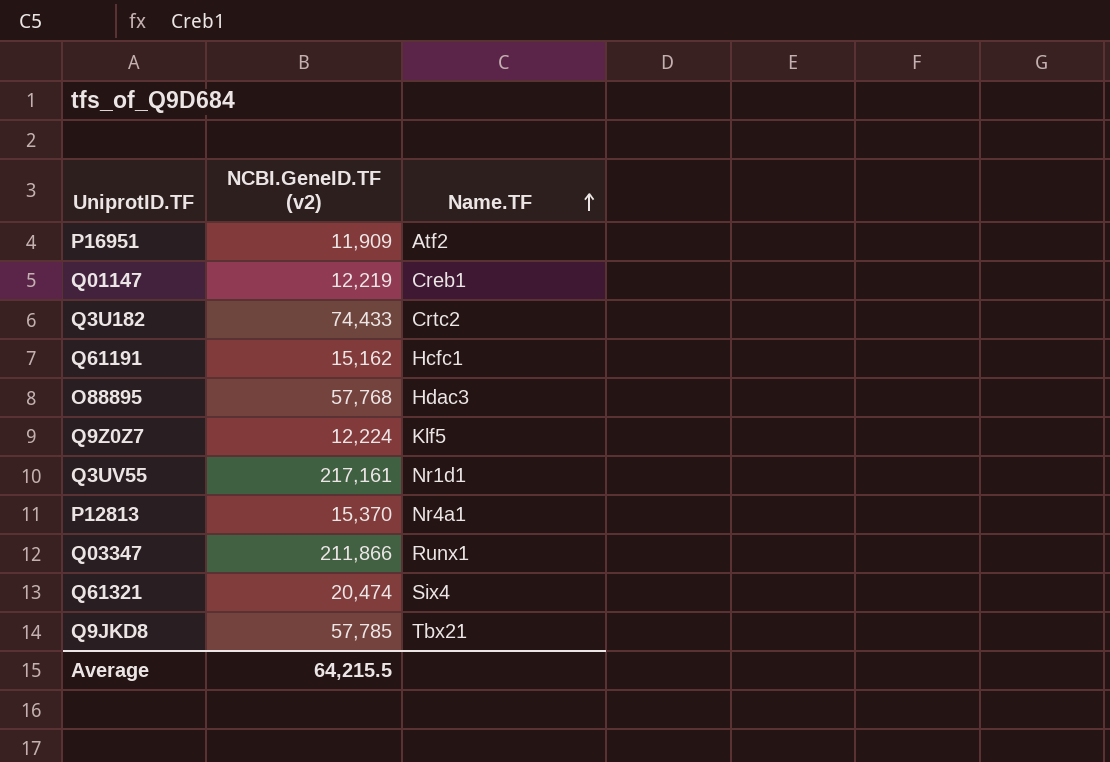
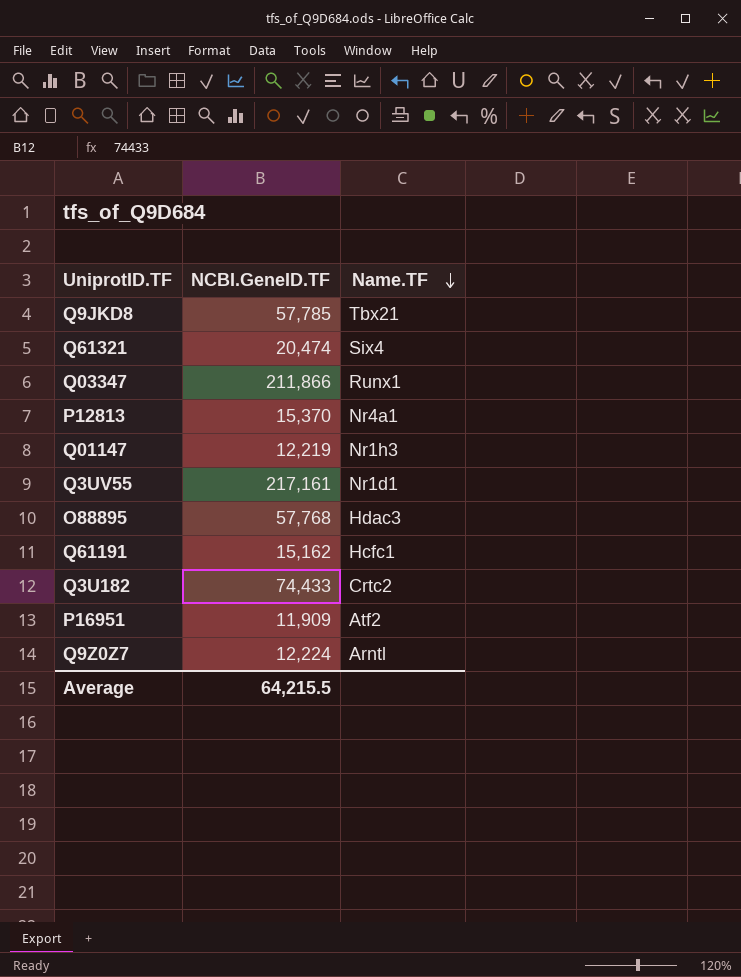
row order: Name.TF ascending -> Name.TF descending
column name: NCBI.GeneID.TF (v2) -> NCBI.GeneID.TF
Q01147 | Name.TF: Creb1 -> Nr1h3
Q9Z0Z7 | Name.TF: Klf5 -> Arntl

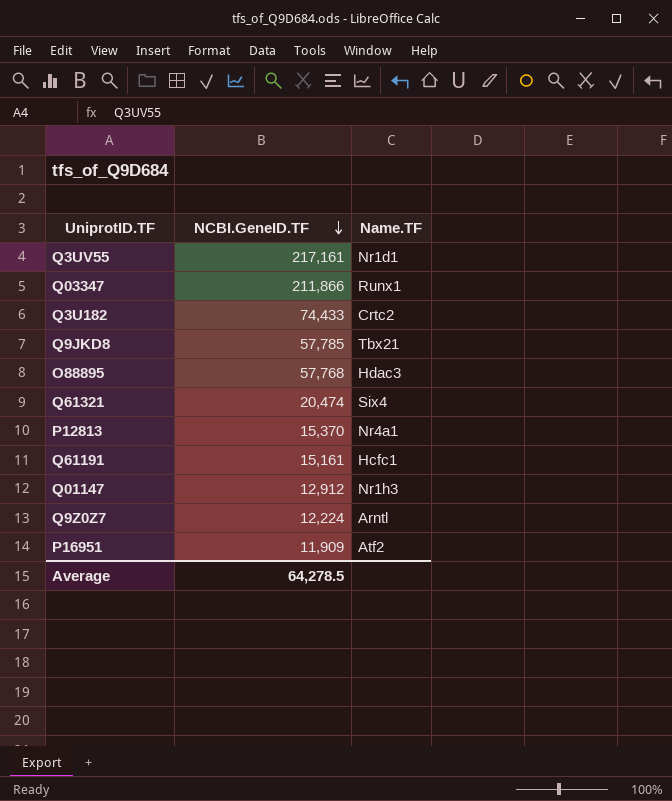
row order: Name.TF descending -> NCBI.GeneID.TF descending
Q61191 | NCBI.GeneID.TF: 15,162 -> 15,161
Q01147 | NCBI.GeneID.TF: 12,219 -> 12,912
Average | NCBI.GeneID.TF: 64,215.5 -> 64,278.5

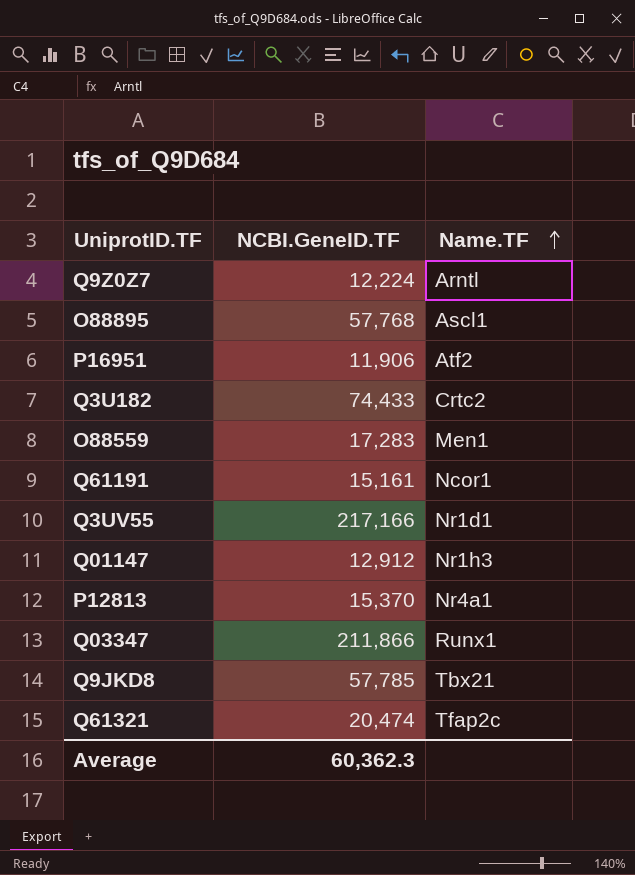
row order: NCBI.GeneID.TF descending -> Name.TF ascending
O88895 | Name.TF: Hdac3 -> Ascl1
P16951 | NCBI.GeneID.TF: 11,909 -> 11,906
row O88559: none -> 17,283 | Men1
Q61191 | Name.TF: Hcfc1 -> Ncor1
Q3UV55 | NCBI.GeneID.TF: 217,161 -> 217,166
Q61321 | Name.TF: Six4 -> Tfap2c
Average | NCBI.GeneID.TF: 64,278.5 -> 60,362.3

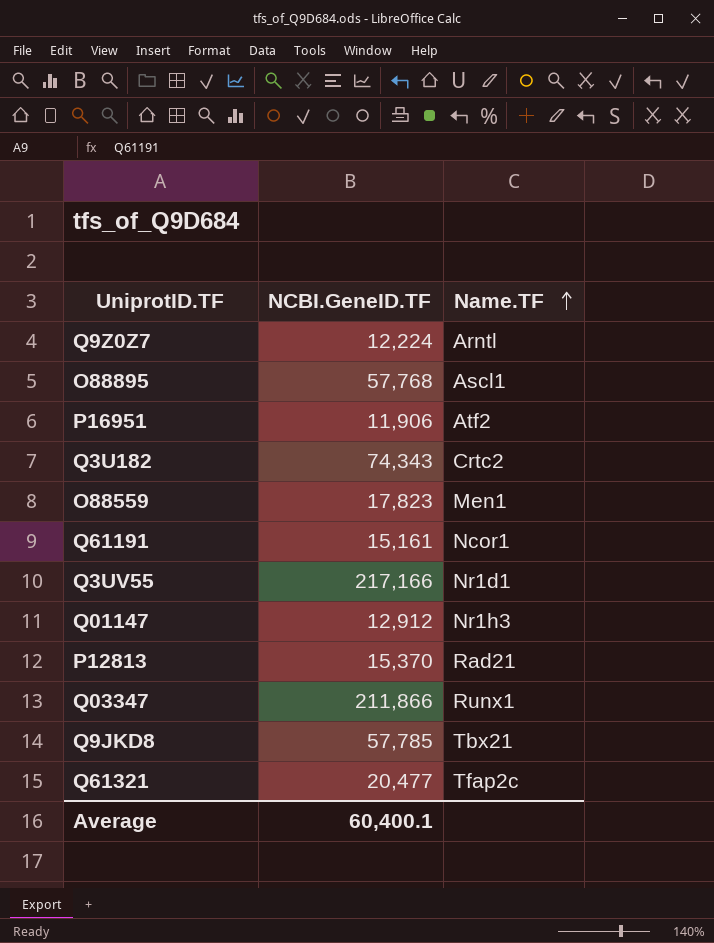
Q3U182 | NCBI.GeneID.TF: 74,433 -> 74,343
O88559 | NCBI.GeneID.TF: 17,283 -> 17,823
P12813 | Name.TF: Nr4a1 -> Rad21
Q61321 | NCBI.GeneID.TF: 20,474 -> 20,477
Average | NCBI.GeneID.TF: 60,362.3 -> 60,400.1

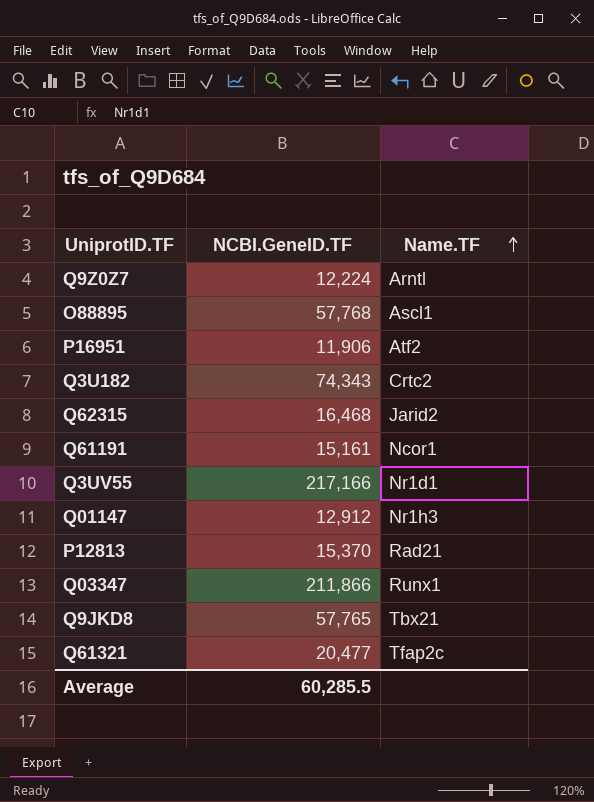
row O88559: 17,823 | Men1 -> none
row Q62315: none -> 16,468 | Jarid2
Q9JKD8 | NCBI.GeneID.TF: 57,785 -> 57,765
Average | NCBI.GeneID.TF: 60,400.1 -> 60,285.5

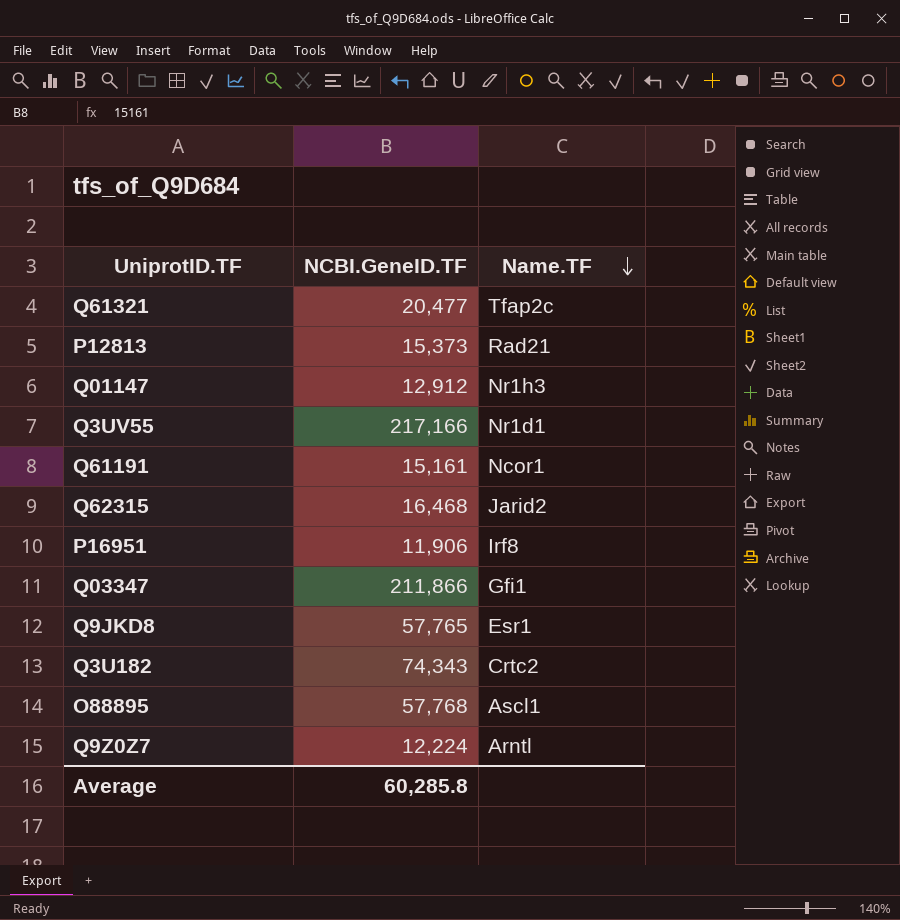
row order: Name.TF ascending -> Name.TF descending
P12813 | NCBI.GeneID.TF: 15,370 -> 15,373
P16951 | Name.TF: Atf2 -> Irf8
Q03347 | Name.TF: Runx1 -> Gfi1
Q9JKD8 | Name.TF: Tbx21 -> Esr1
Average | NCBI.GeneID.TF: 60,285.5 -> 60,285.8

